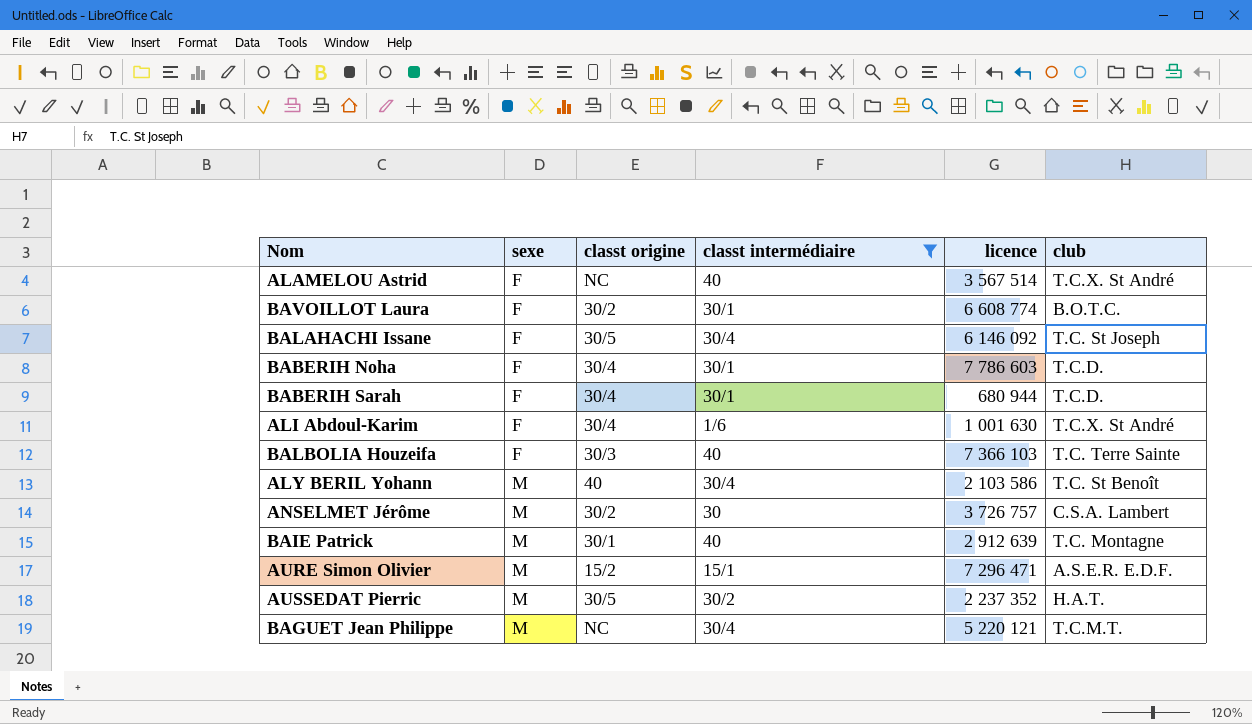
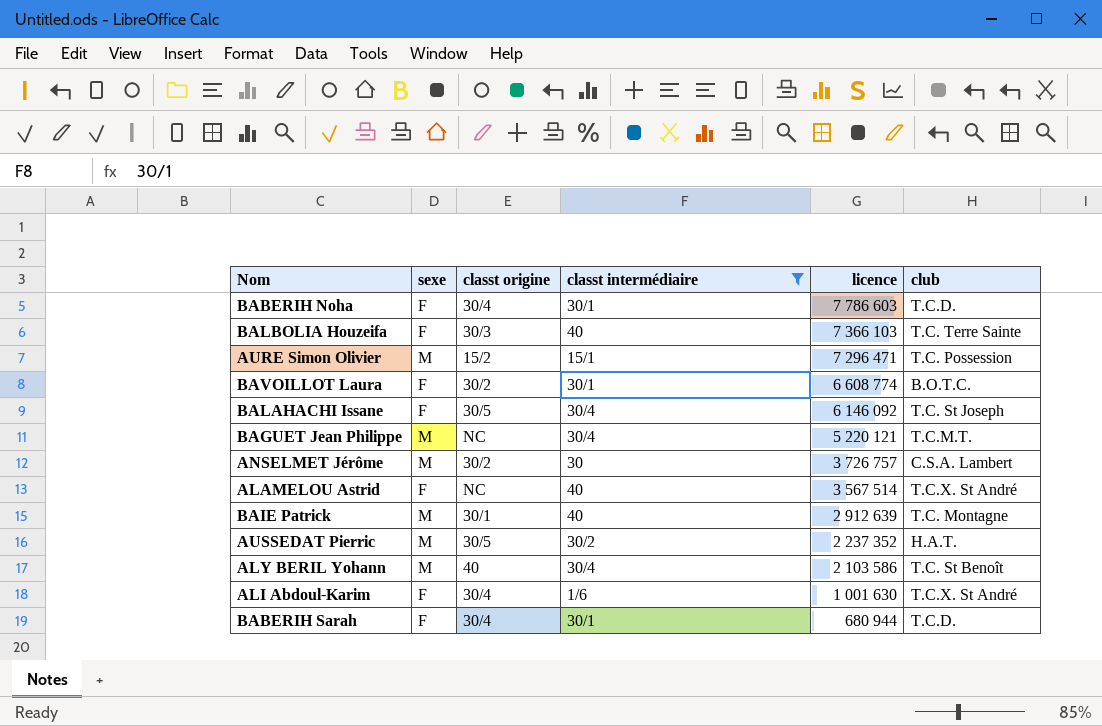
row order: sexe ascending -> licence descending
AURE Simon Olivier | club: A.S.E.R. E.D.F. -> T.C. Possession

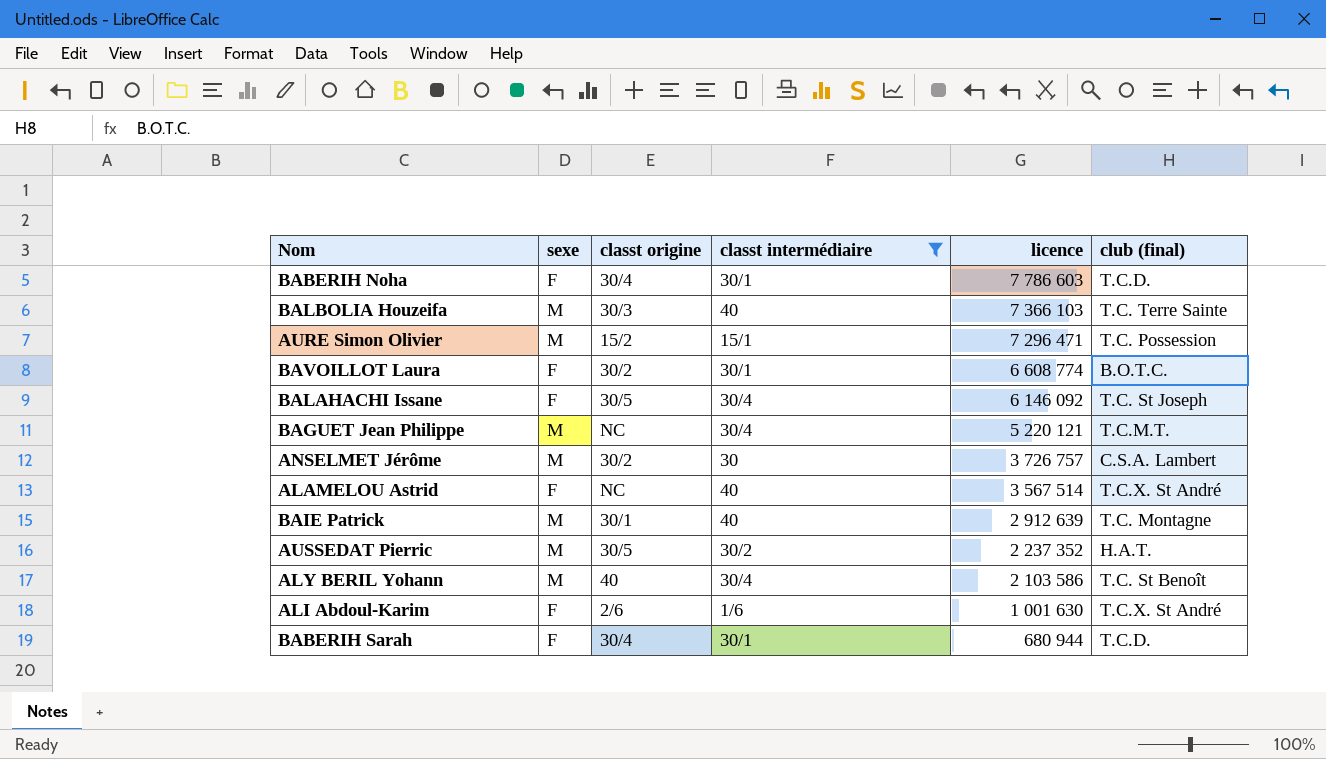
column name: club -> club (final)
BALBOLIA Houzeifa | sexe: F -> M
ALI Abdoul-Karim | classt origine: 30/4 -> 2/6

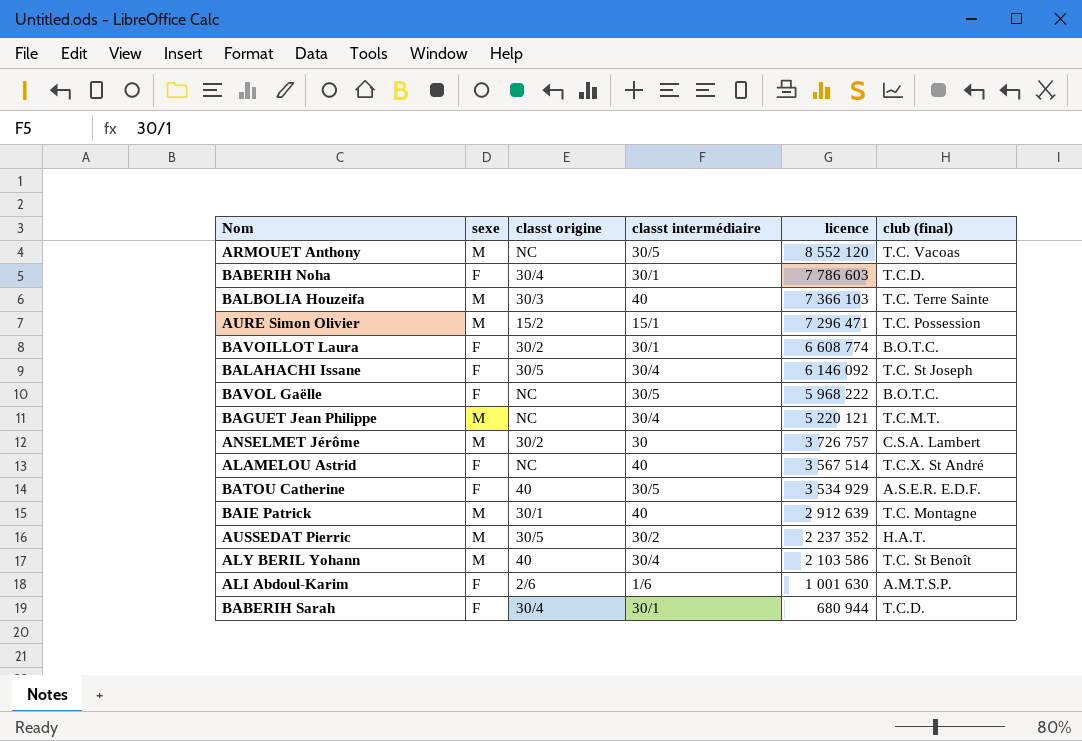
filter: classt intermédiaire != 30/5 -> none
ALI Abdoul-Karim | club (final): T.C.X. St André -> A.M.T.S.P.

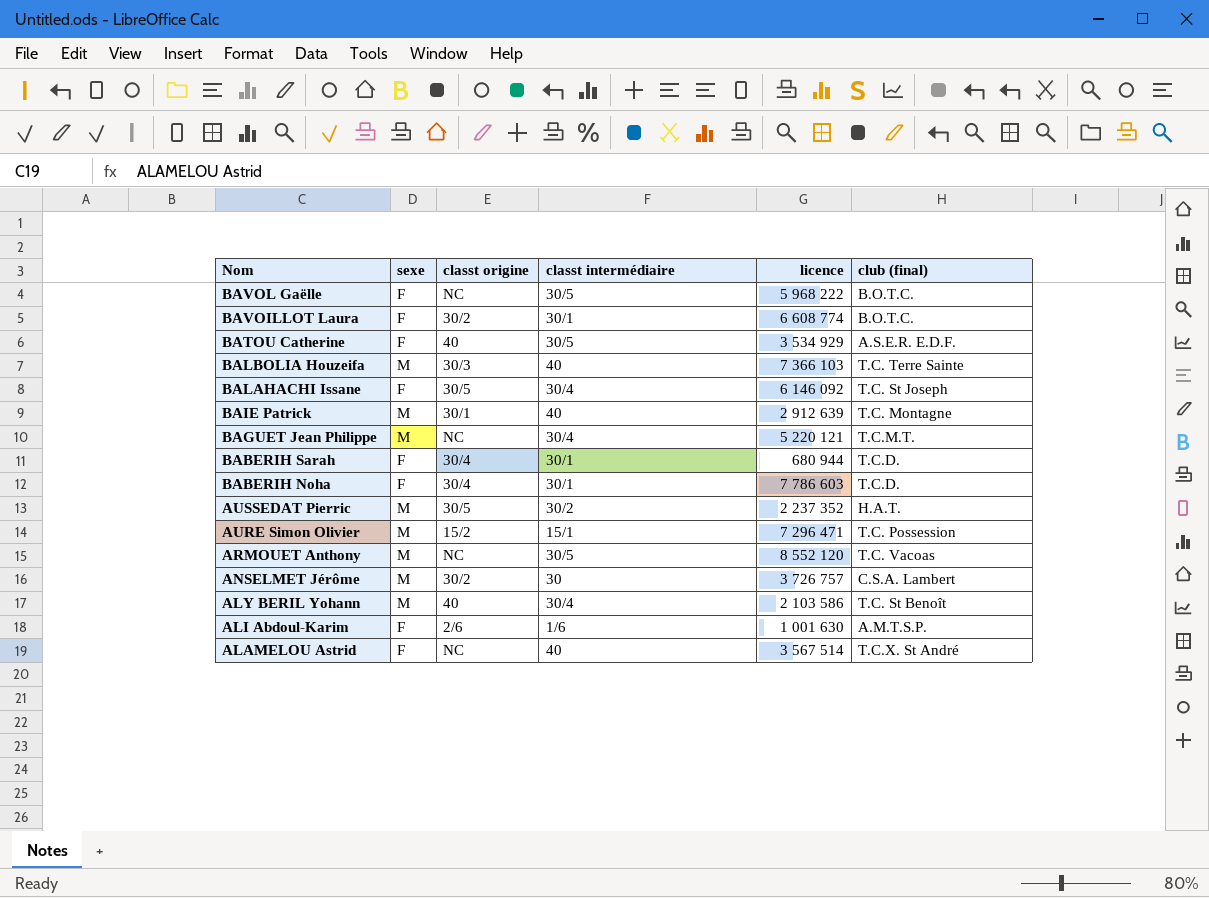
row order: licence descending -> Nom descending

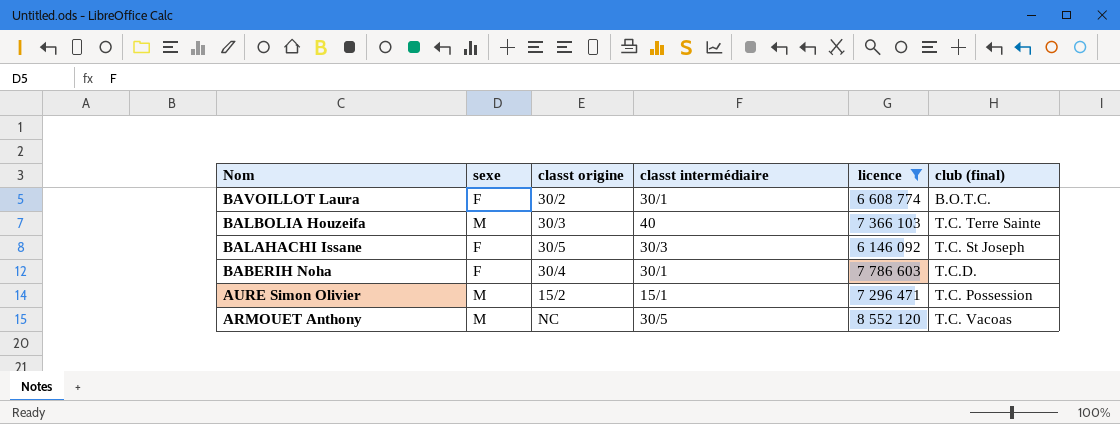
filter: none -> licence >= 6 146 092
BALAHACHI Issane | classt intermédiaire: 30/4 -> 30/3

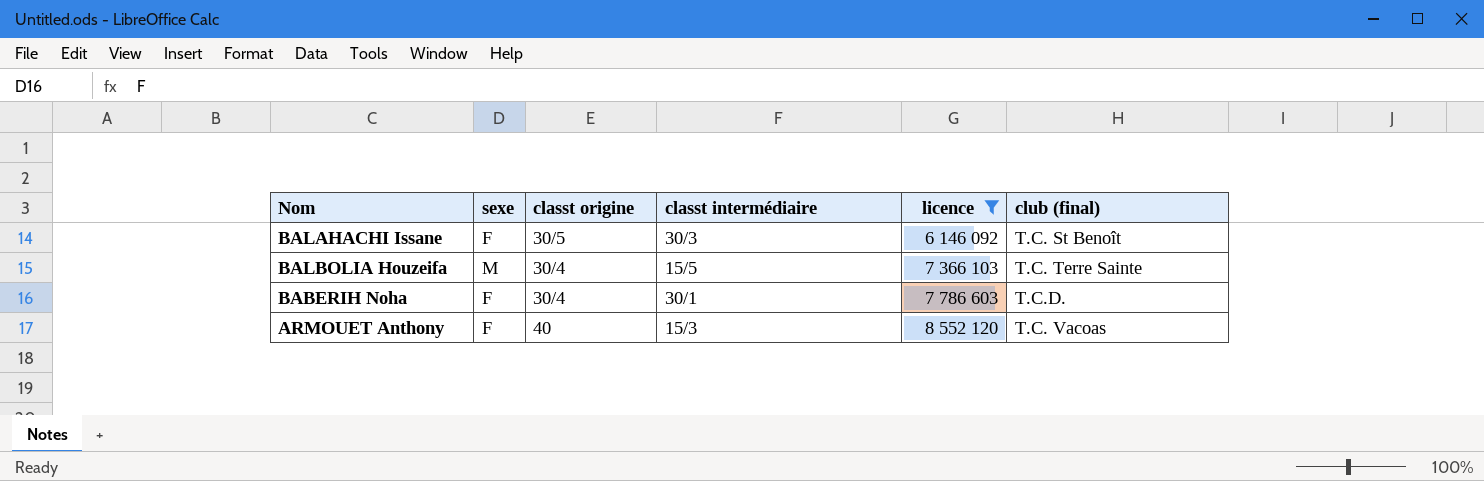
row order: Nom descending -> licence ascending
row BAVOILLOT Laura: F | 30/2 | 30/1 | 6 608 774 | B.O.T.C. -> none
row AURE Simon Olivier: M | 15/2 | 15/1 | 7 296 471 | T.C. Possession -> none
BALAHACHI Issane | club (final): T.C. St Joseph -> T.C. St Benoît
BALBOLIA Houzeifa | classt origine: 30/3 -> 30/4
BALBOLIA Houzeifa | classt intermédiaire: 40 -> 15/5
ARMOUET Anthony | sexe: M -> F
ARMOUET Anthony | classt origine: NC -> 40
ARMOUET Anthony | classt intermédiaire: 30/5 -> 15/3

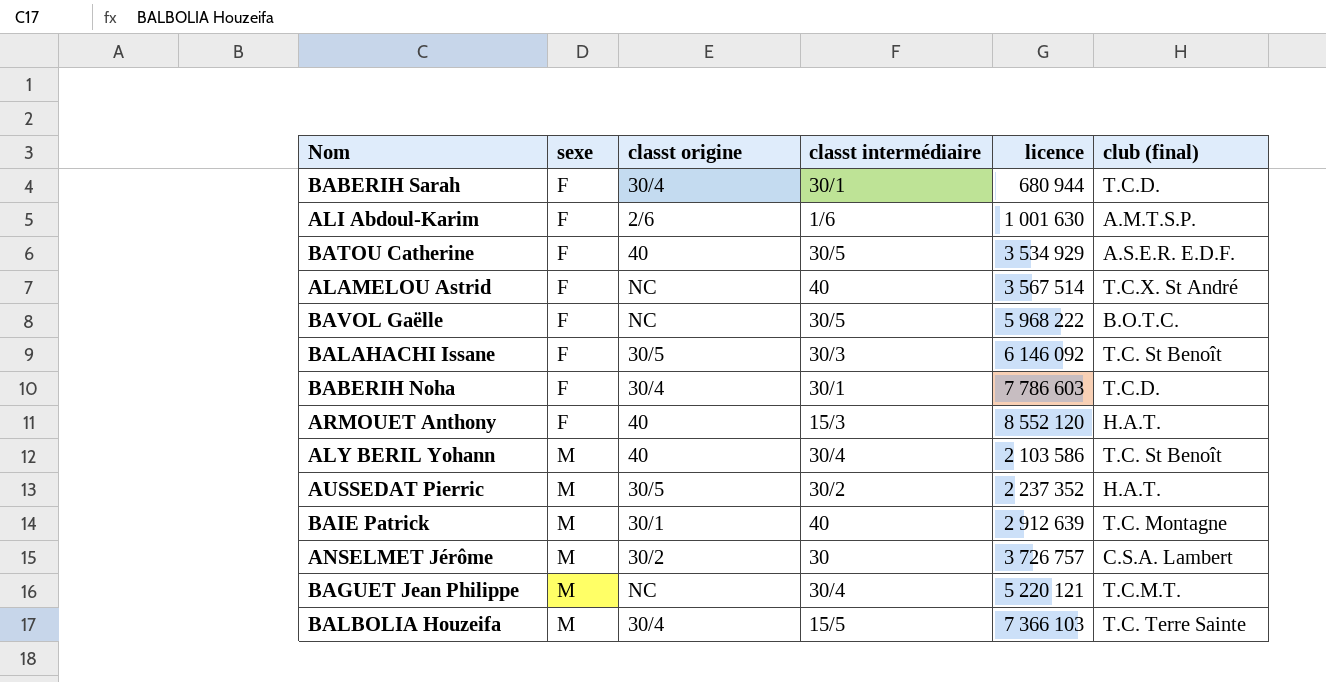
filter: licence >= 6 146 092 -> none
row order: licence ascending -> sexe ascending
ARMOUET Anthony | club (final): T.C. Vacoas -> H.A.T.

